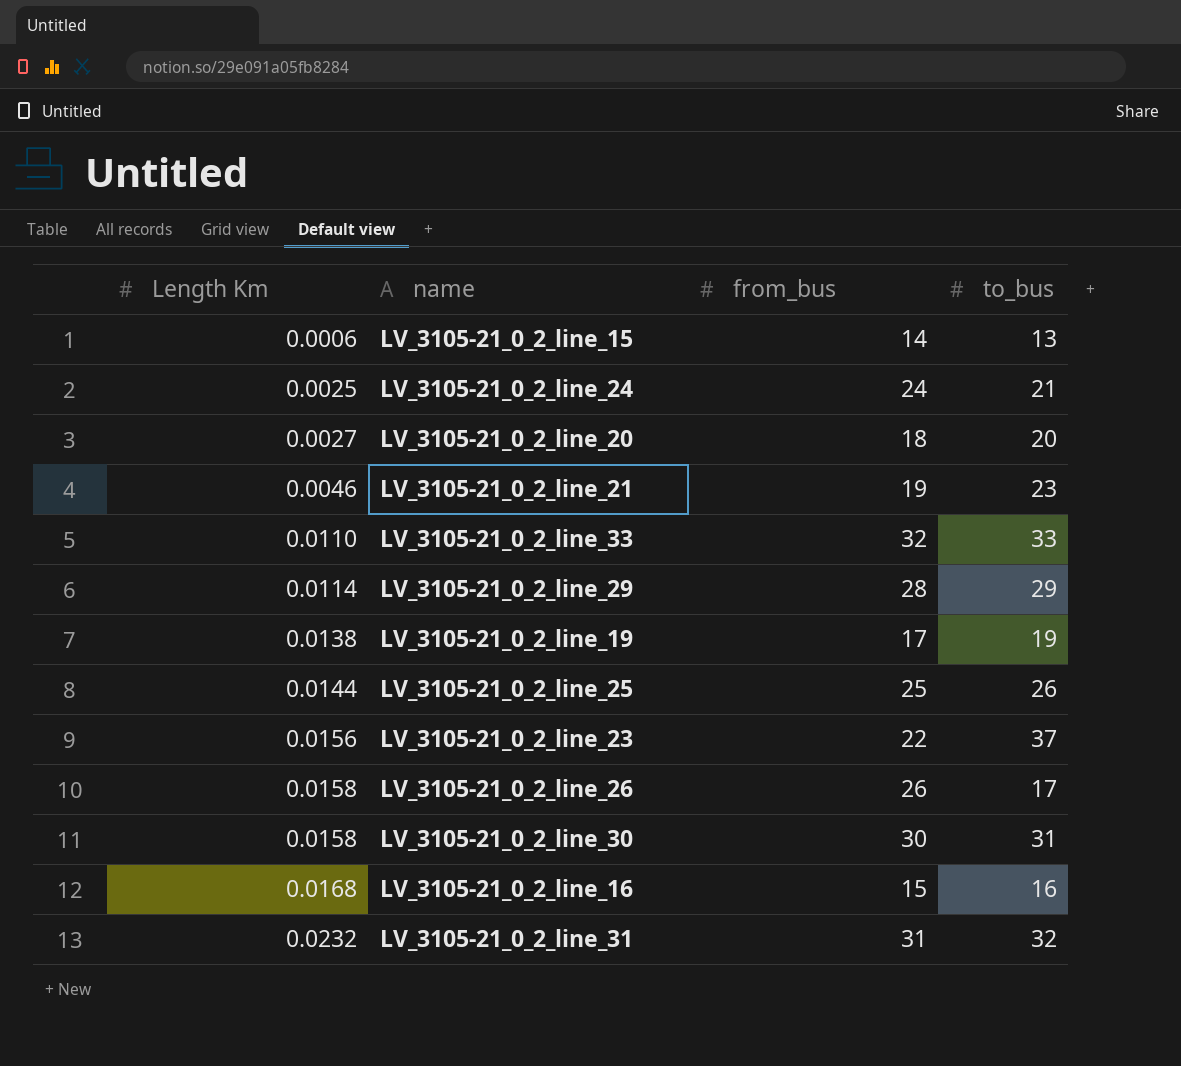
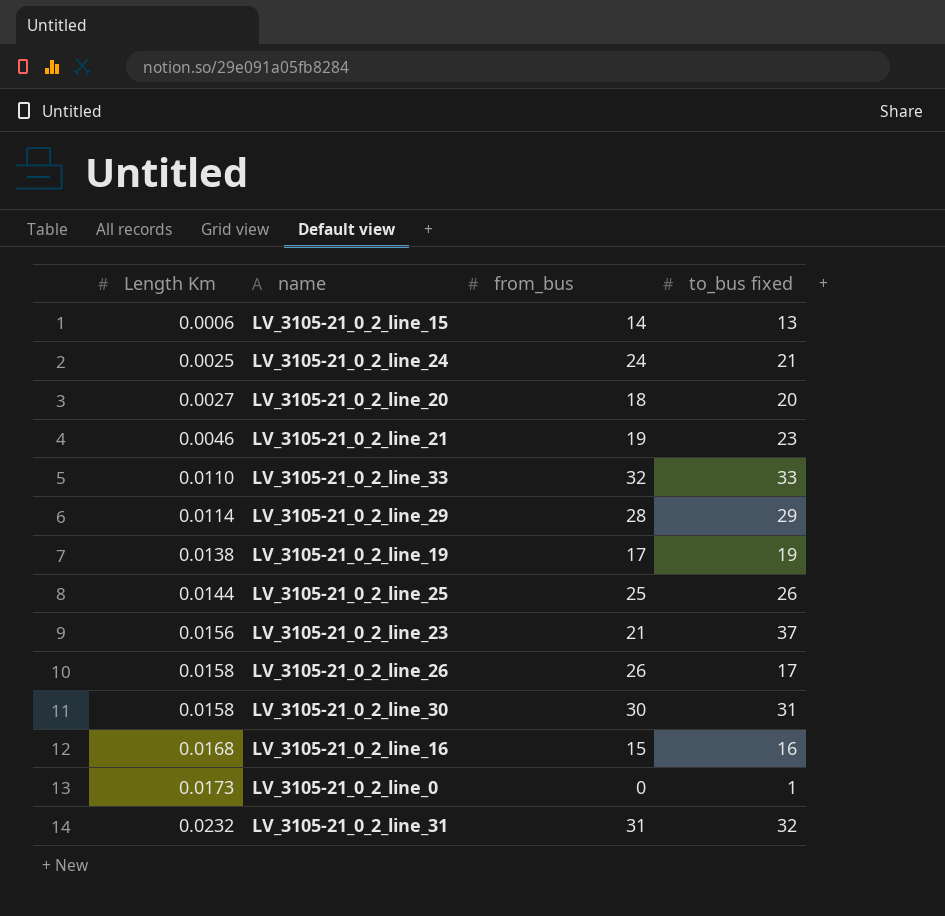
column name: to_bus -> to_bus fixed
LV_3105-21_0_2_line_23 | from_bus: 22 -> 21
row LV_3105-21_0_2_line_0: none -> 0.0173 | 0 | 1

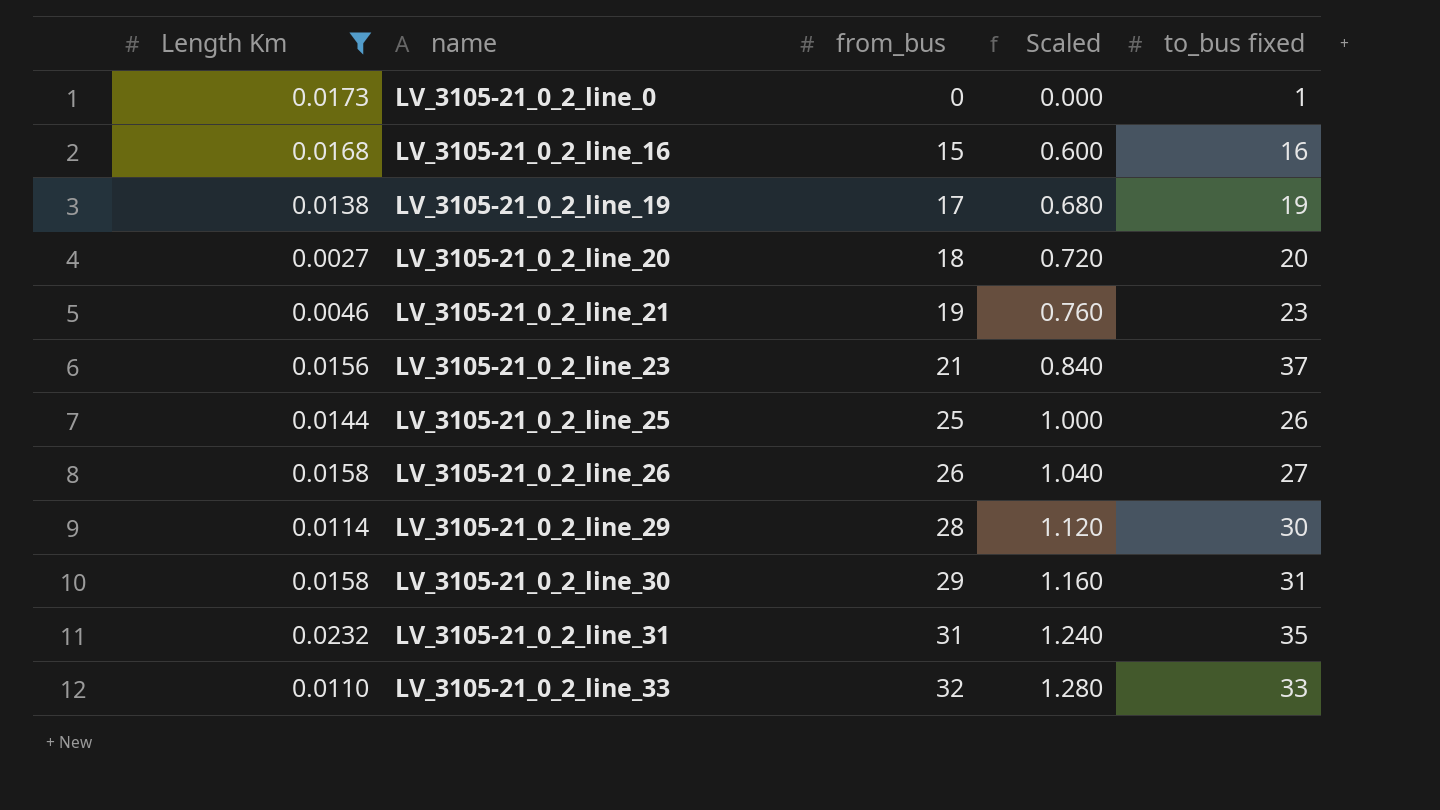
filter: none -> Length Km >= 0.0027
row order: Length Km ascending -> name ascending
column Scaled | formula: none -> [from_bus] * 0.04
LV_3105-21_0_2_line_26 | to_bus fixed: 17 -> 27
LV_3105-21_0_2_line_29 | to_bus fixed: 29 -> 30
LV_3105-21_0_2_line_30 | from_bus: 30 -> 29
LV_3105-21_0_2_line_31 | to_bus fixed: 32 -> 35

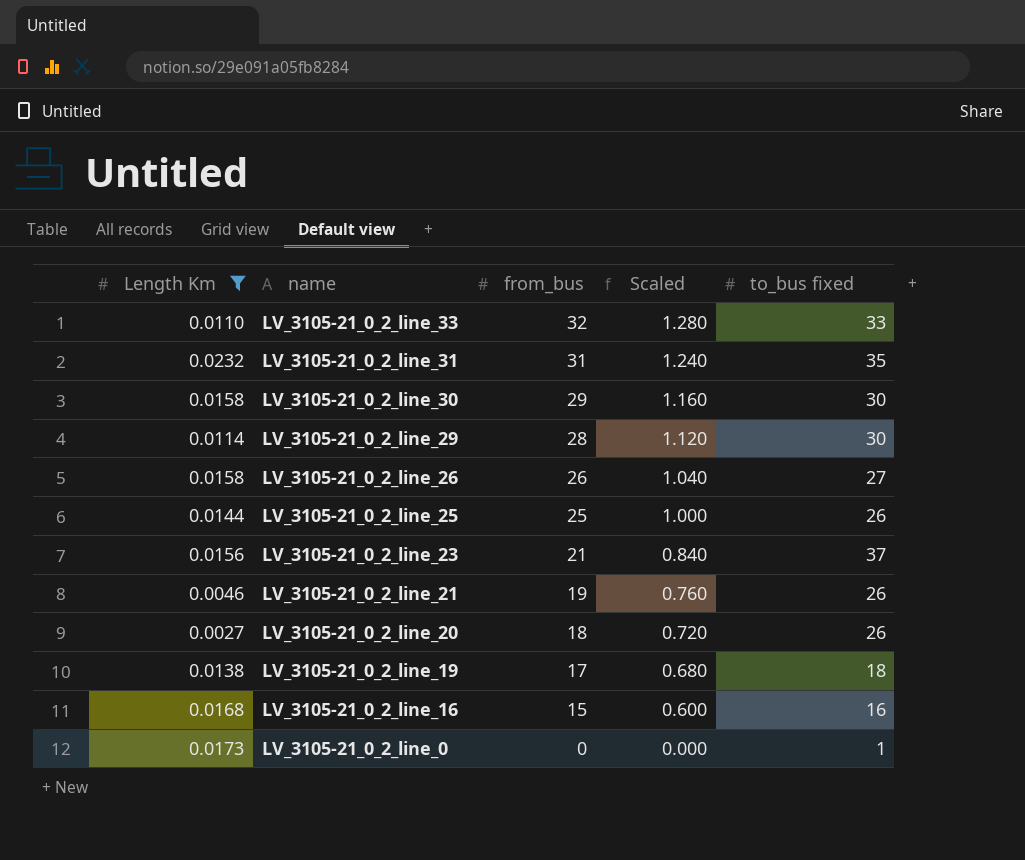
row order: name ascending -> name descending
LV_3105-21_0_2_line_30 | to_bus fixed: 31 -> 30
LV_3105-21_0_2_line_21 | to_bus fixed: 23 -> 26
LV_3105-21_0_2_line_20 | to_bus fixed: 20 -> 26
LV_3105-21_0_2_line_19 | to_bus fixed: 19 -> 18

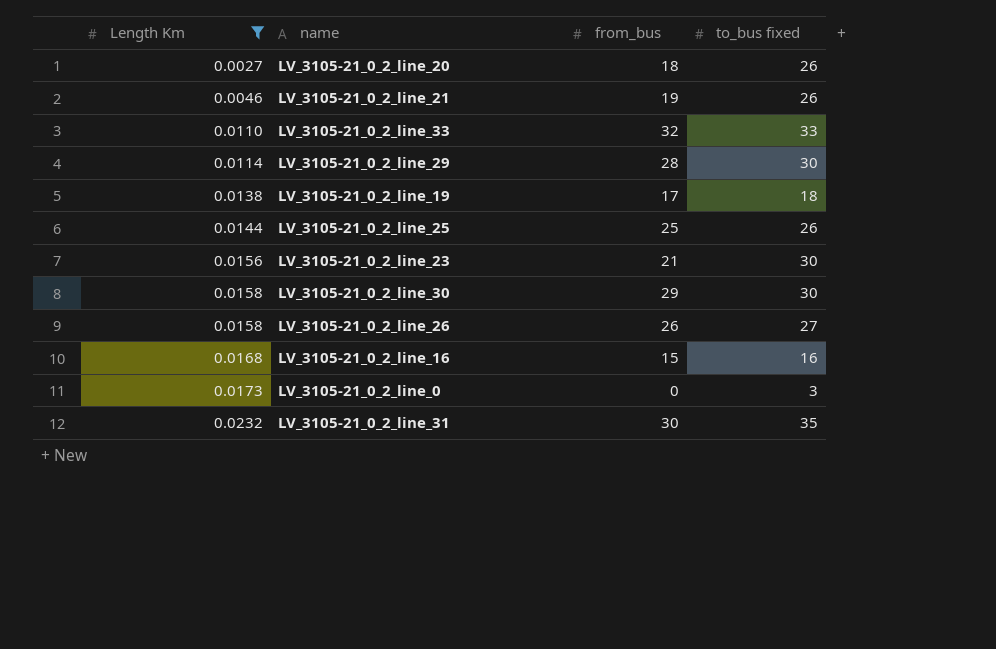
row order: name descending -> Length Km ascending
column Scaled | formula: [from_bus] * 0.04 -> none
LV_3105-21_0_2_line_23 | to_bus fixed: 37 -> 30
LV_3105-21_0_2_line_0 | to_bus fixed: 1 -> 3
LV_3105-21_0_2_line_31 | from_bus: 31 -> 30

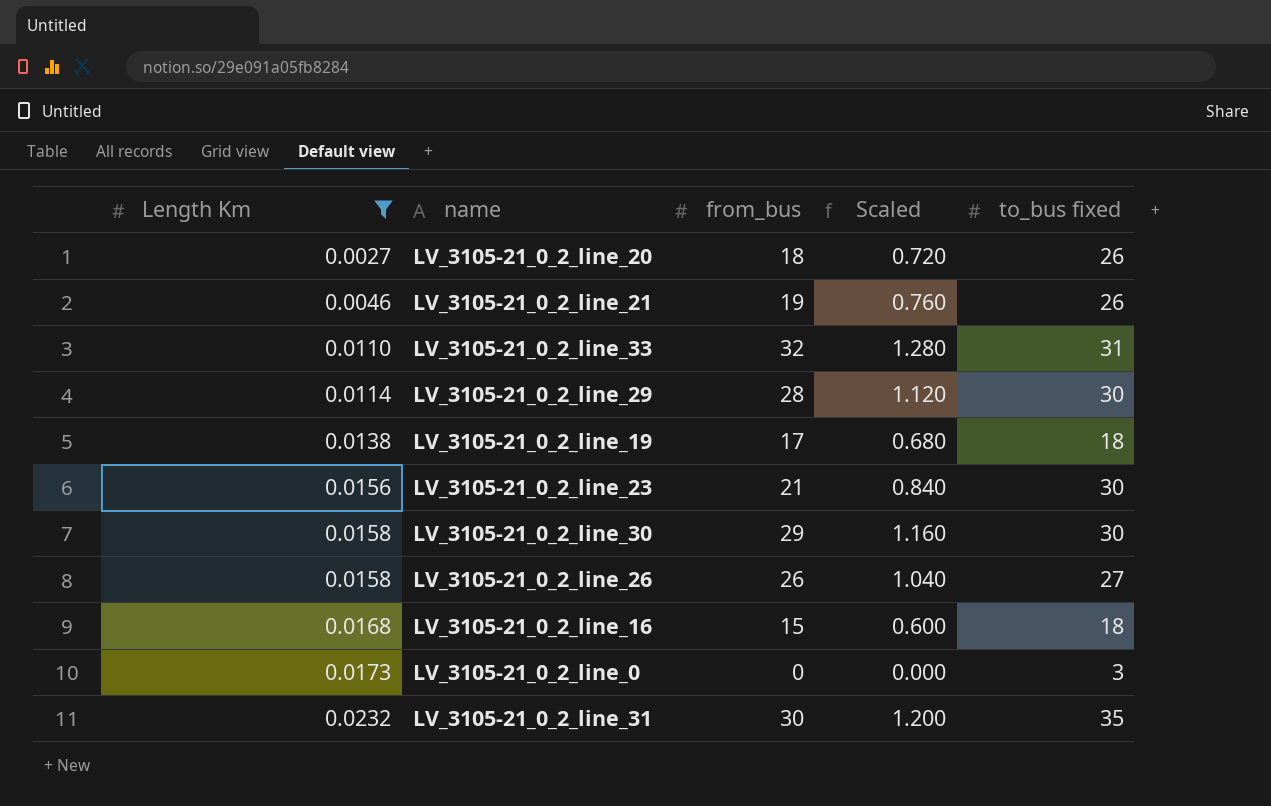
column Scaled | formula: none -> [from_bus] * 0.04
row LV_3105-21_0_2_line_25: 0.0144 | 25 | 26 -> none
LV_3105-21_0_2_line_33 | to_bus fixed: 33 -> 31
LV_3105-21_0_2_line_16 | to_bus fixed: 16 -> 18

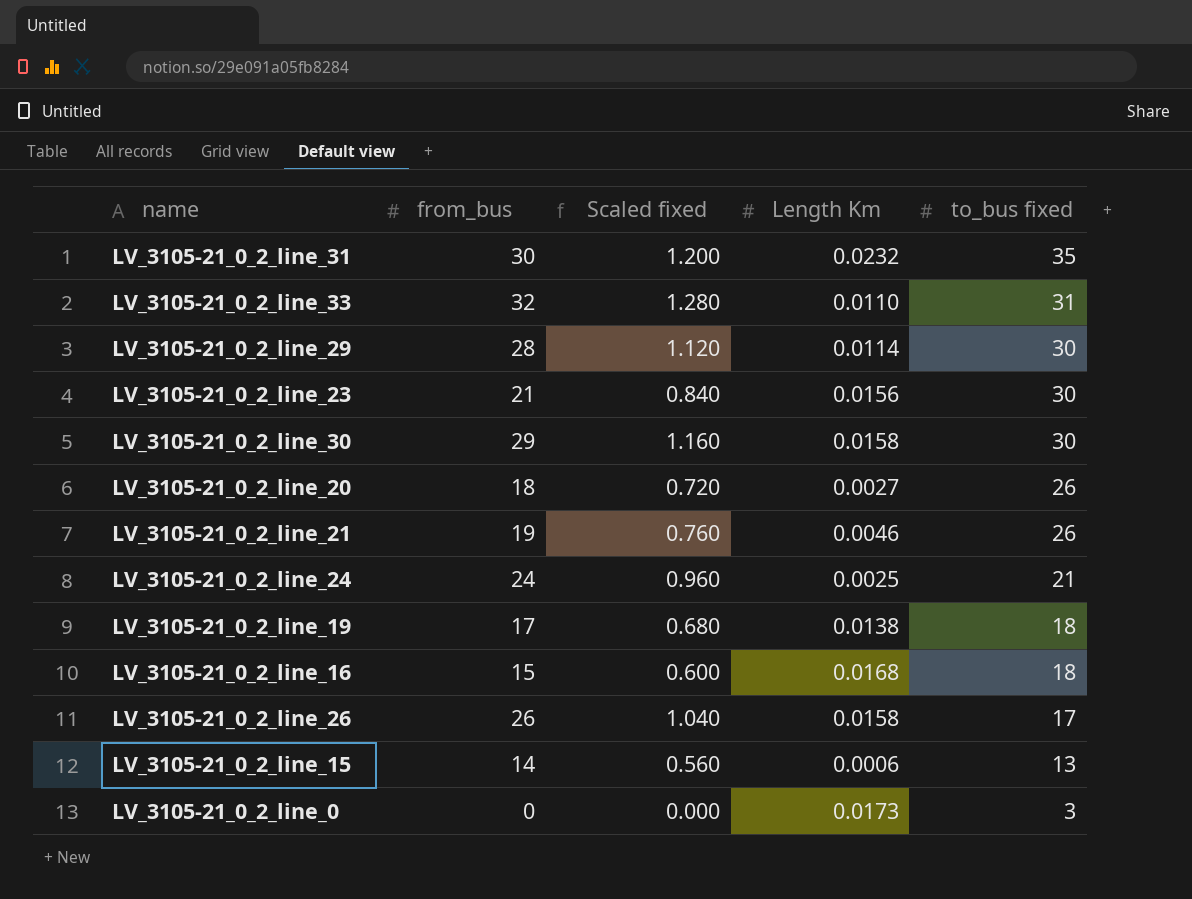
filter: Length Km >= 0.0027 -> none
row order: Length Km ascending -> to_bus fixed descending
column name: Scaled -> Scaled fixed
column Length Km | position: 1 -> 4
LV_3105-21_0_2_line_26 | to_bus fixed: 27 -> 17

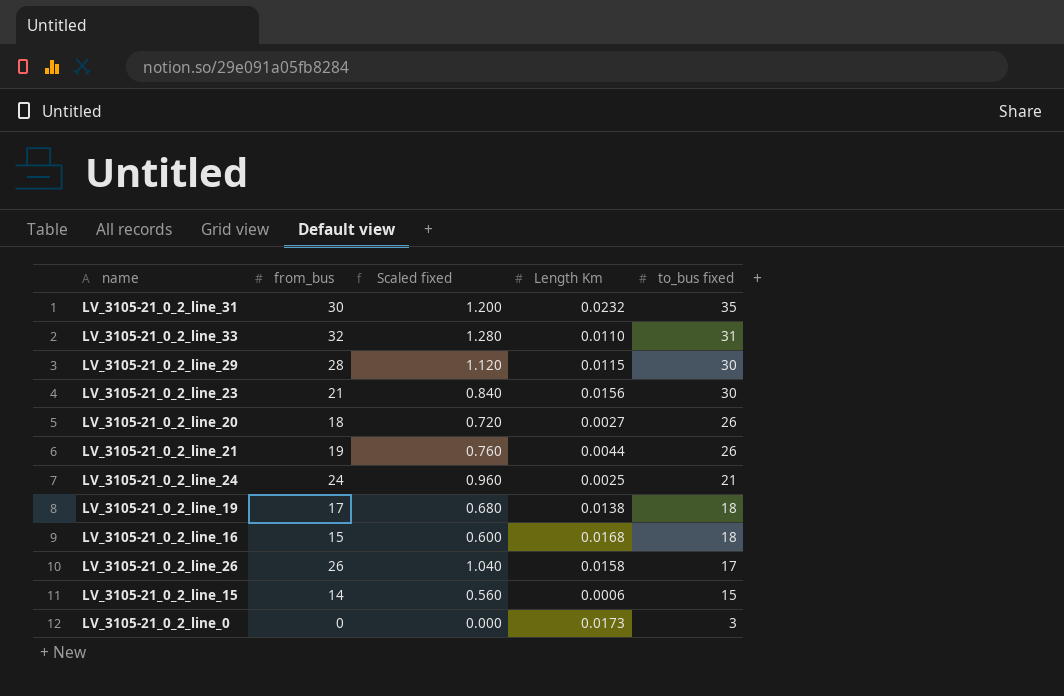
row LV_3105-21_0_2_line_30: 29 | 1.160 | 0.0158 | 30 -> none
LV_3105-21_0_2_line_29 | Length Km: 0.0114 -> 0.0115
LV_3105-21_0_2_line_21 | Length Km: 0.0046 -> 0.0044
LV_3105-21_0_2_line_15 | to_bus fixed: 13 -> 15

